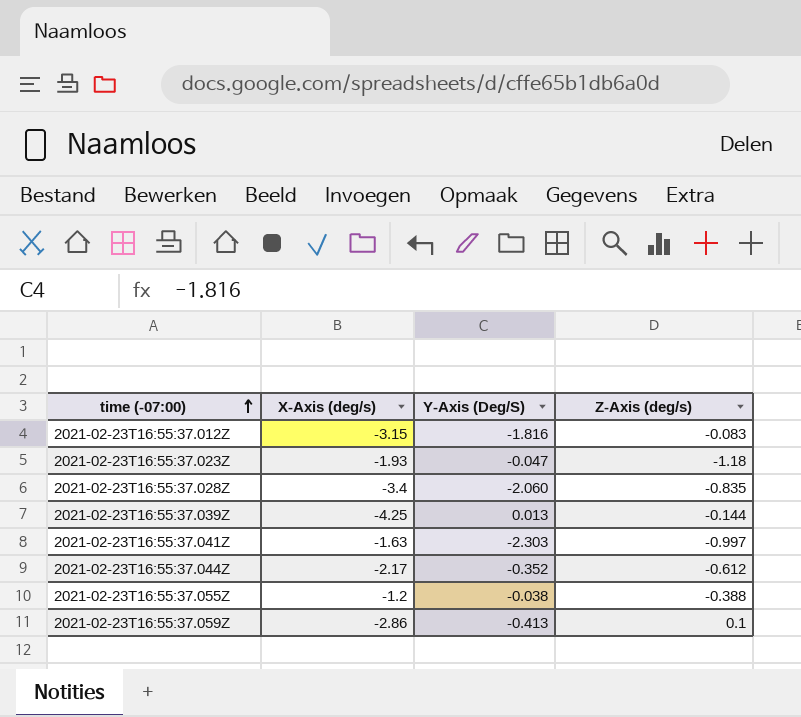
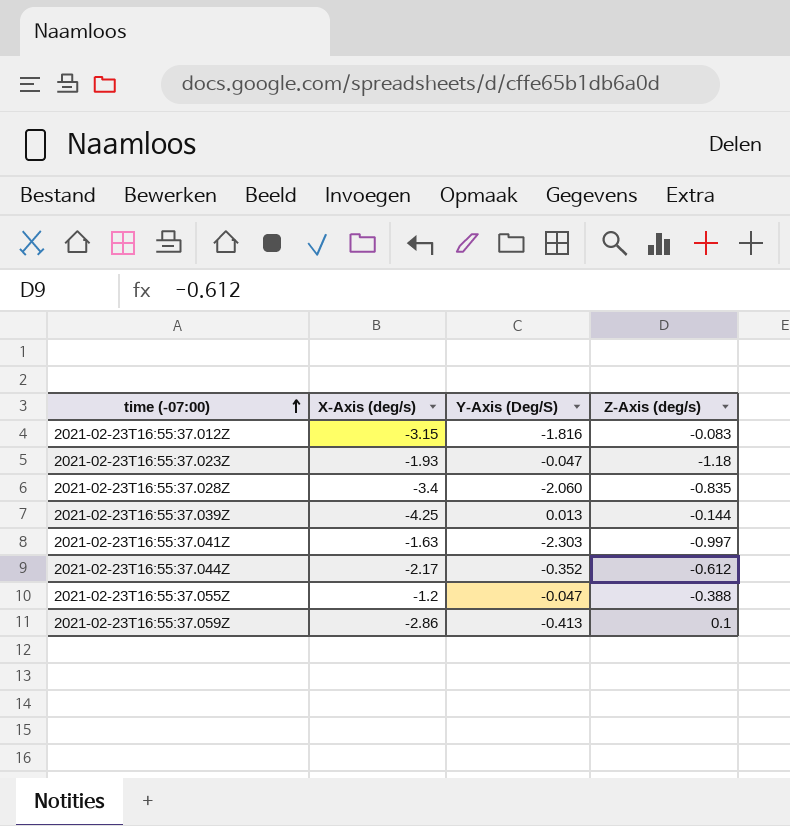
2021-02-23T16:55:37.055Z | Y-Axis (Deg/S): -0.038 -> -0.047

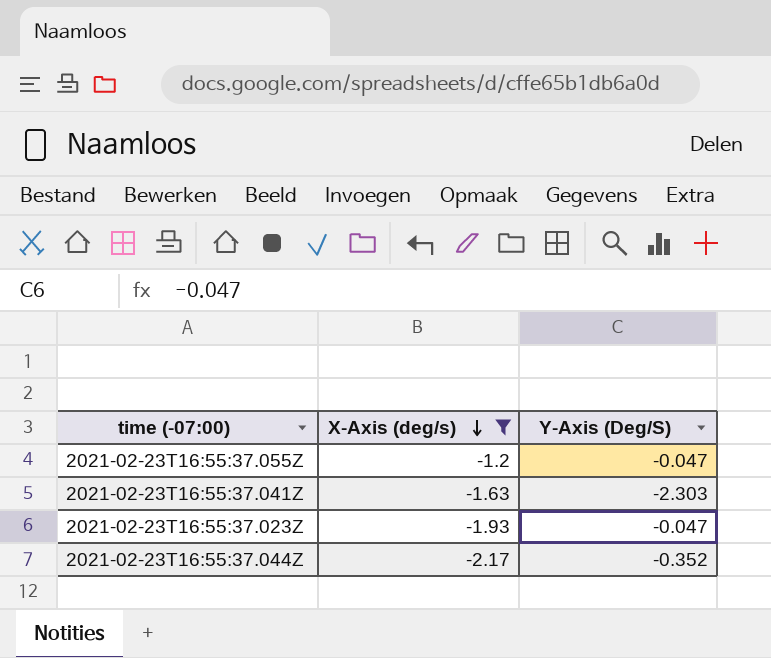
filter: none -> X-Axis (deg/s) >= -2.17
row order: time (-07:00) ascending -> X-Axis (deg/s) descending
column Z-Axis (deg/s) | position: 4 -> none

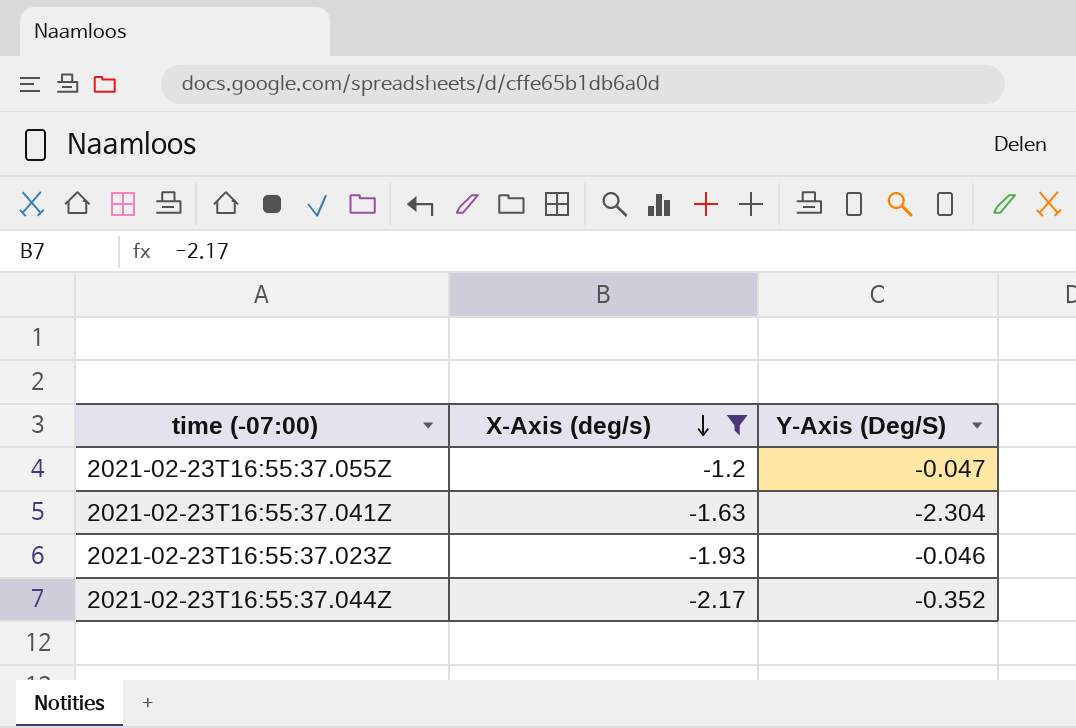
2021-02-23T16:55:37.041Z | Y-Axis (Deg/S): -2.303 -> -2.304
2021-02-23T16:55:37.023Z | Y-Axis (Deg/S): -0.047 -> -0.046

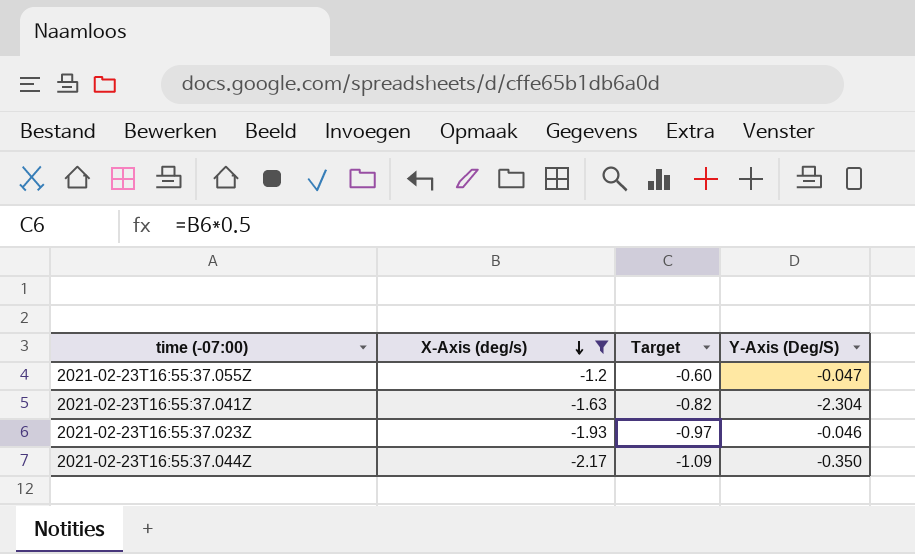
column Target | formula: none -> [X-Axis (deg/s)] * 0.5
2021-02-23T16:55:37.044Z | Y-Axis (Deg/S): -0.352 -> -0.350

